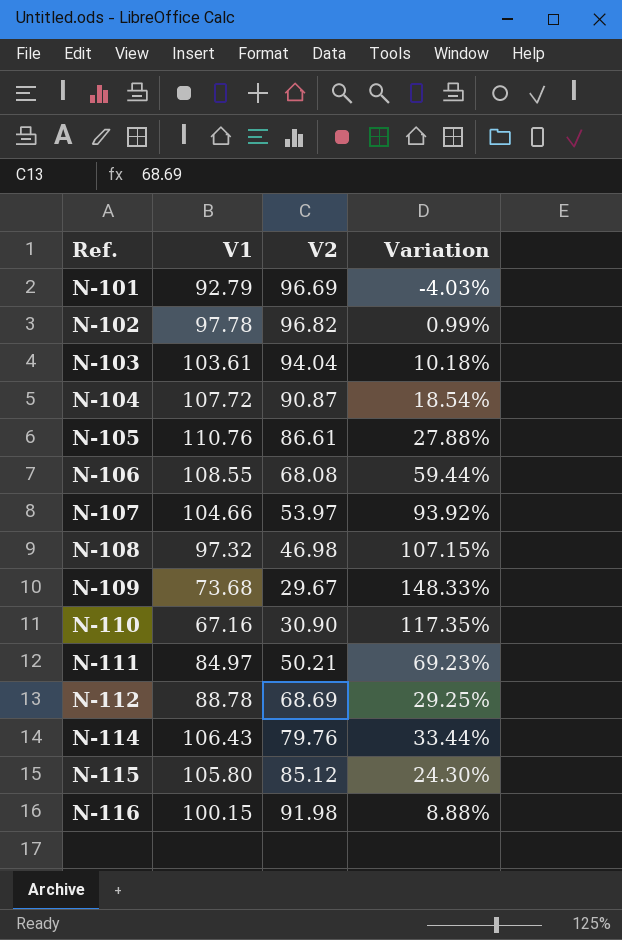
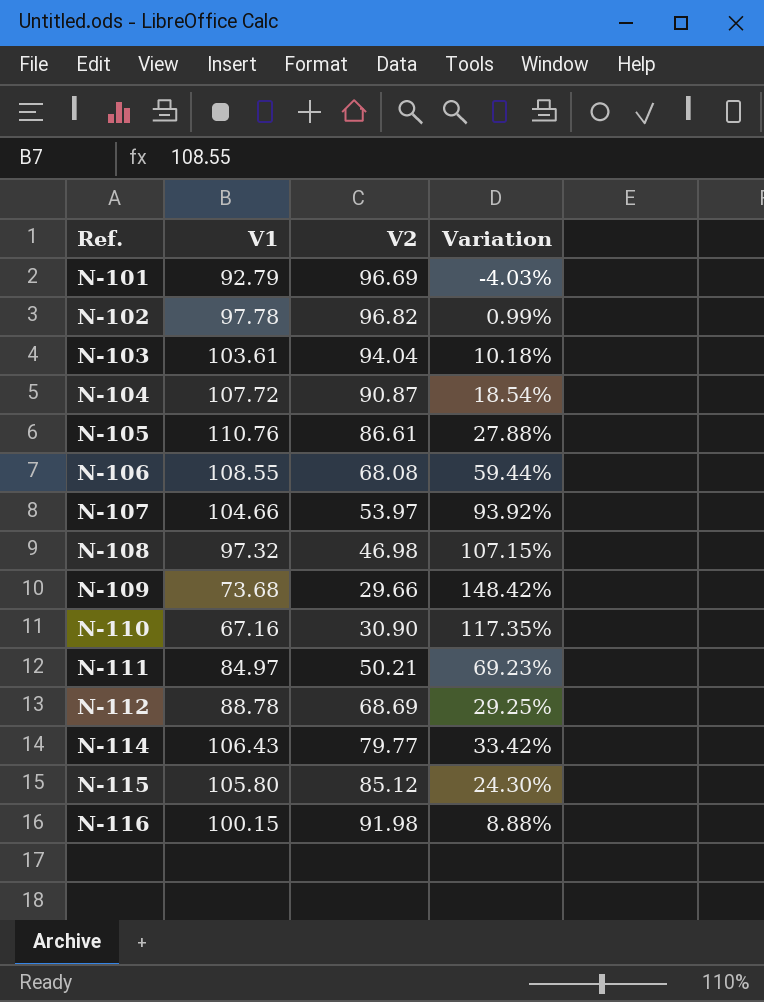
N-109 | V2: 29.67 -> 29.66
N-109 | Variation: 148.33% -> 148.42%
N-114 | V2: 79.76 -> 79.77
N-114 | Variation: 33.44% -> 33.42%

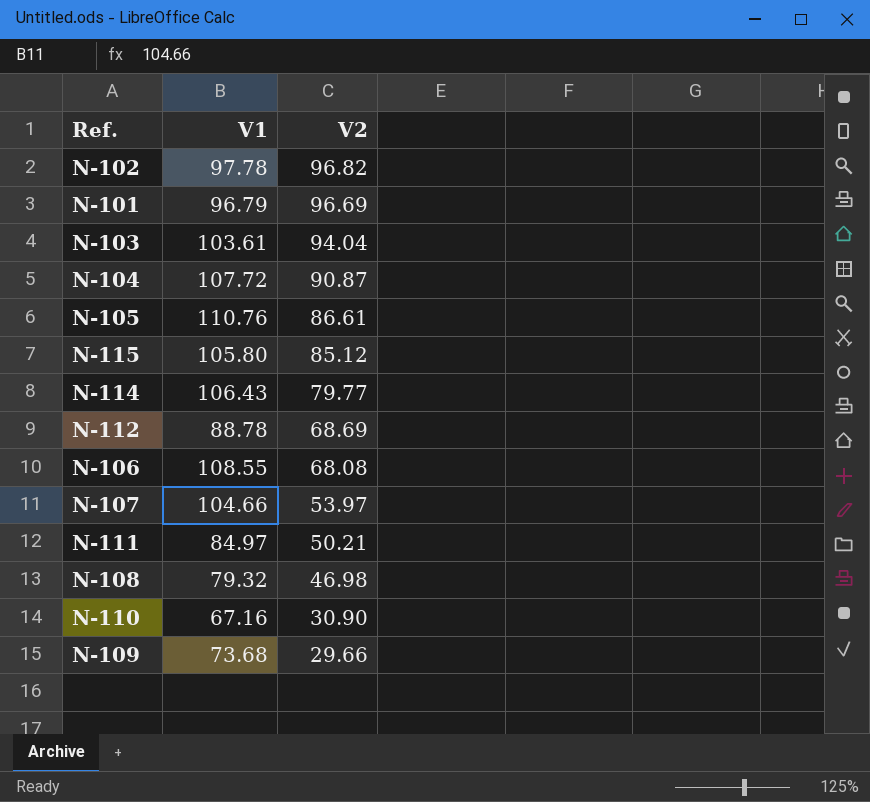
row order: Ref. ascending -> V2 descending
column Variation | formula: ([V1] - [V2]) / [V2] -> none
row N-116: 100.15 | 91.98 | 8.88% -> none
N-101 | V1: 92.79 -> 96.79
N-108 | V1: 97.32 -> 79.32

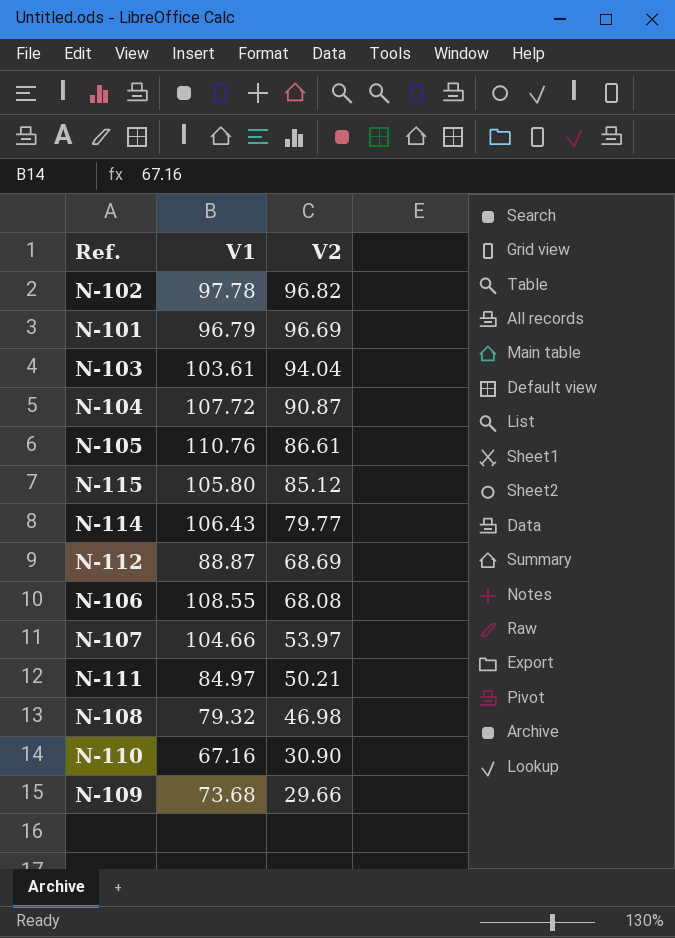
N-112 | V1: 88.78 -> 88.87

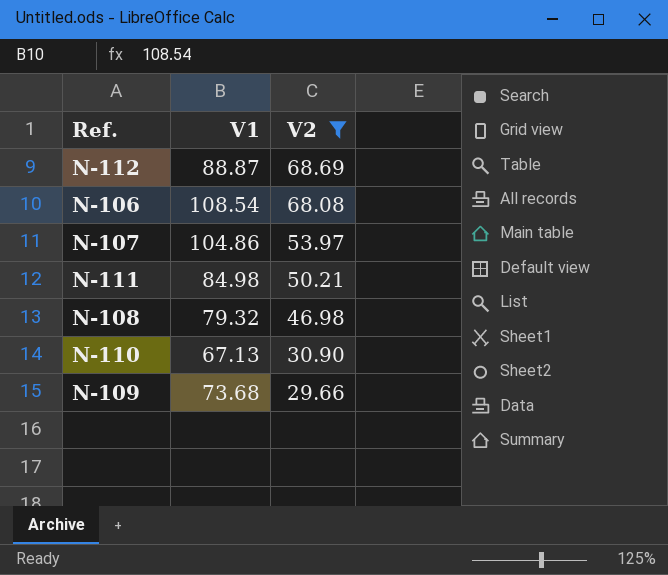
filter: none -> V2 <= 68.69
N-106 | V1: 108.55 -> 108.54
N-107 | V1: 104.66 -> 104.86
N-111 | V1: 84.97 -> 84.98
N-110 | V1: 67.16 -> 67.13

